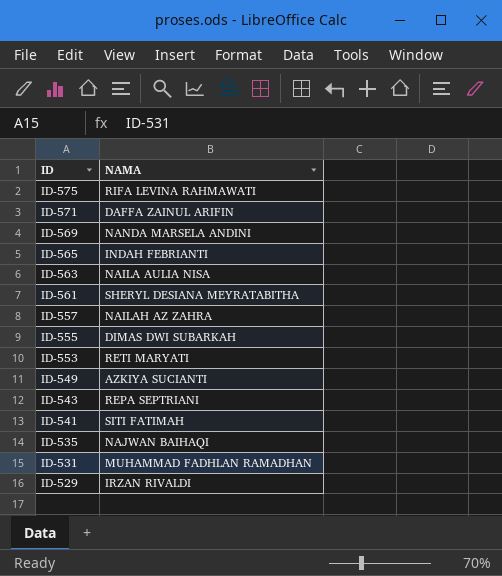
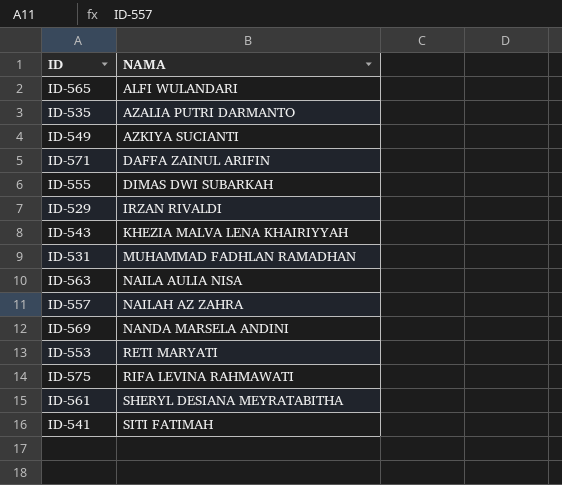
row order: ID descending -> NAMA ascending
ID-565 | NAMA: INDAH FEBRIANTI -> ALFI WULANDARI
ID-535 | NAMA: NAJWAN BAIHAQI -> AZALIA PUTRI DARMANTO
ID-543 | NAMA: REPA SEPTRIANI -> KHEZIA MALVA LENA KHAIRIYYAH

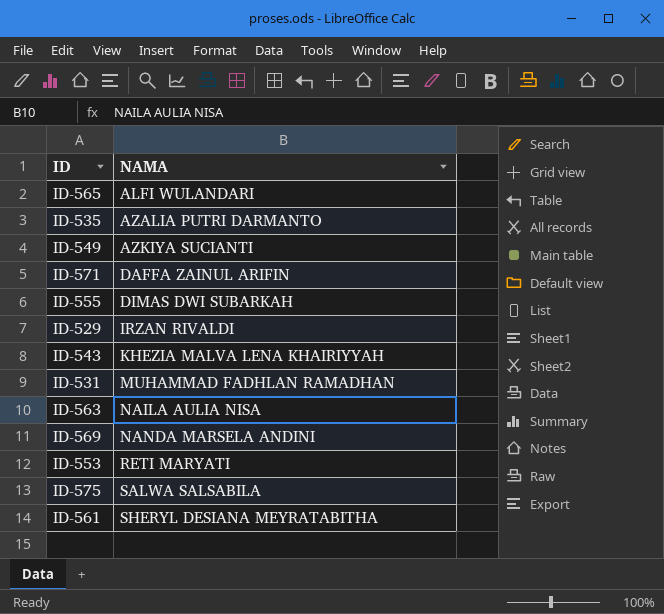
row ID-557: NAILAH AZ ZAHRA -> none
row ID-541: SITI FATIMAH -> none
ID-575 | NAMA: RIFA LEVINA RAHMAWATI -> SALWA SALSABILA

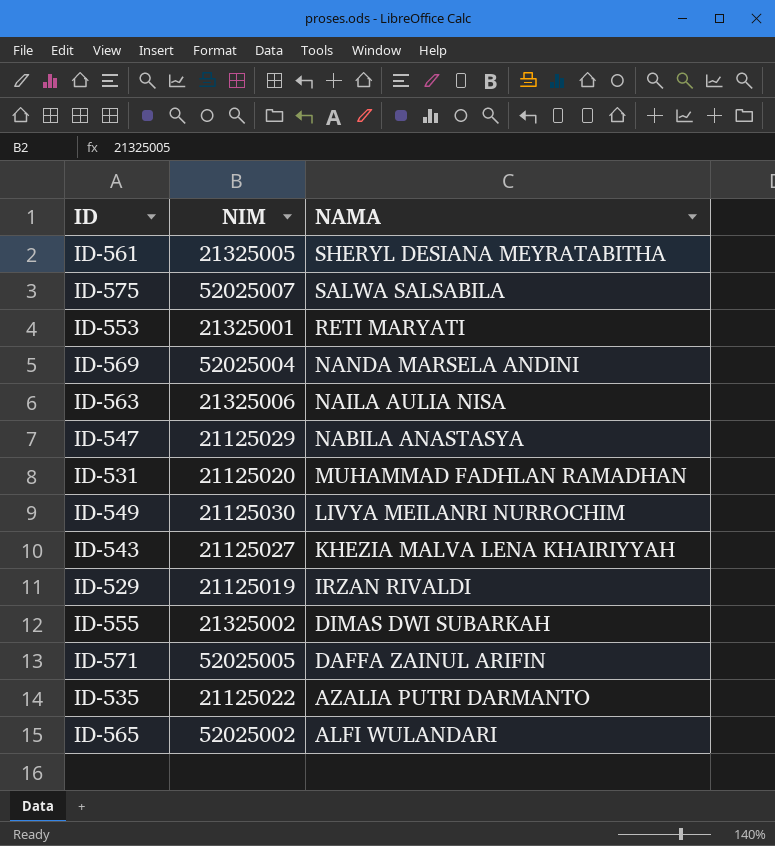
row order: NAMA ascending -> NAMA descending
column NIM | position: none -> 2
row ID-547: none -> 21125029 | NABILA ANASTASYA
ID-549 | NAMA: AZKIYA SUCIANTI -> LIVYA MEILANRI NURROCHIM

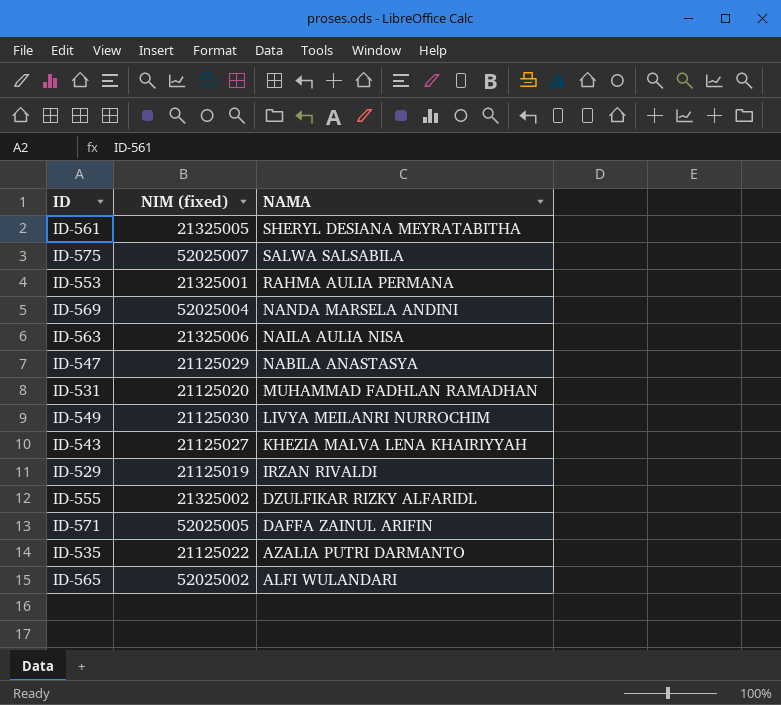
column name: NIM -> NIM (fixed)
ID-553 | NAMA: RETI MARYATI -> RAHMA AULIA PERMANA
ID-555 | NAMA: DIMAS DWI SUBARKAH -> DZULFIKAR RIZKY ALFARIDL

